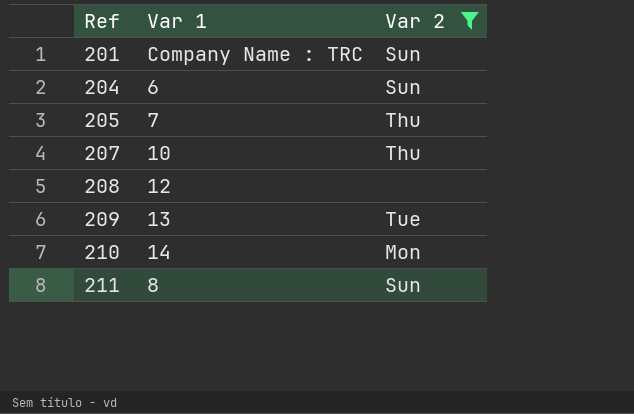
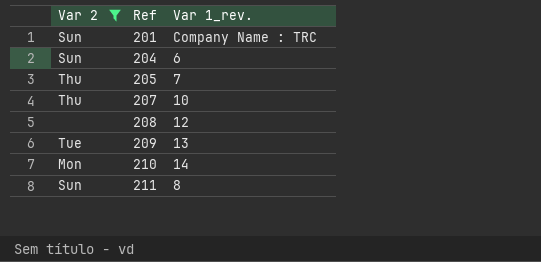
column Var 2 | position: 3 -> 1
column name: Var 1 -> Var 1_rev.

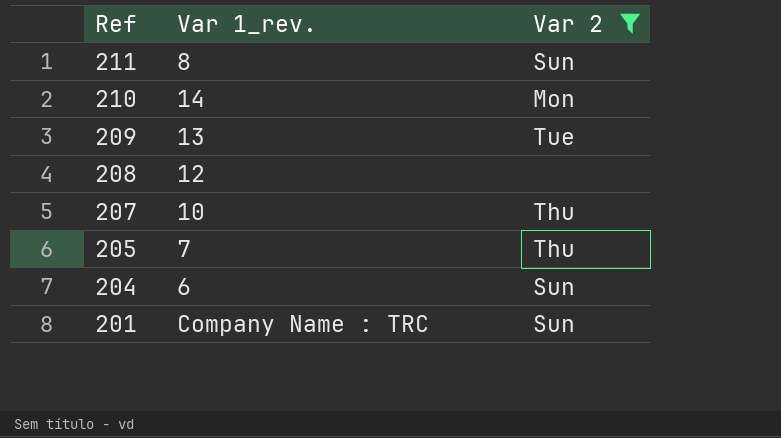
row order: Ref ascending -> Ref descending
column Var 2 | position: 1 -> 3

